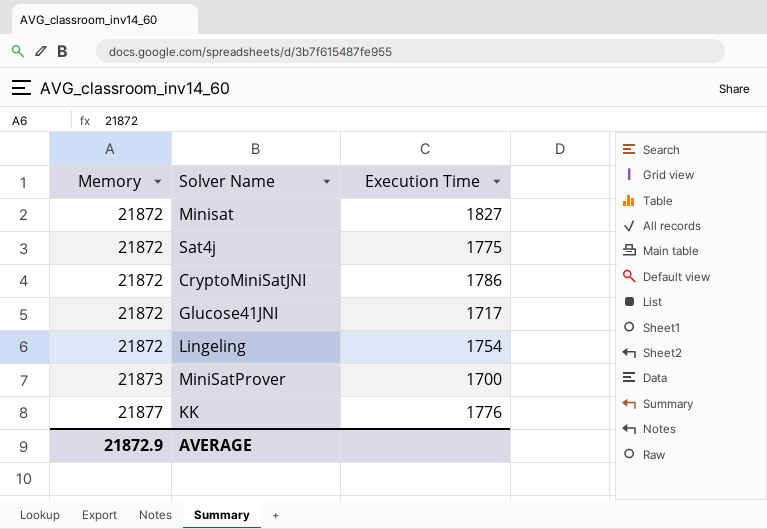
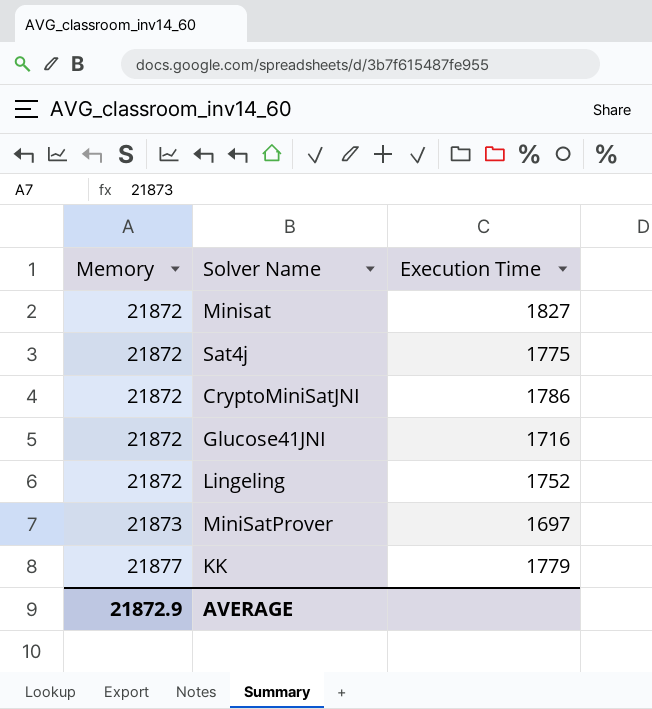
Glucose41JNI | Execution Time: 1717 -> 1716
Lingeling | Execution Time: 1754 -> 1752
MiniSatProver | Execution Time: 1700 -> 1697
KK | Execution Time: 1776 -> 1779

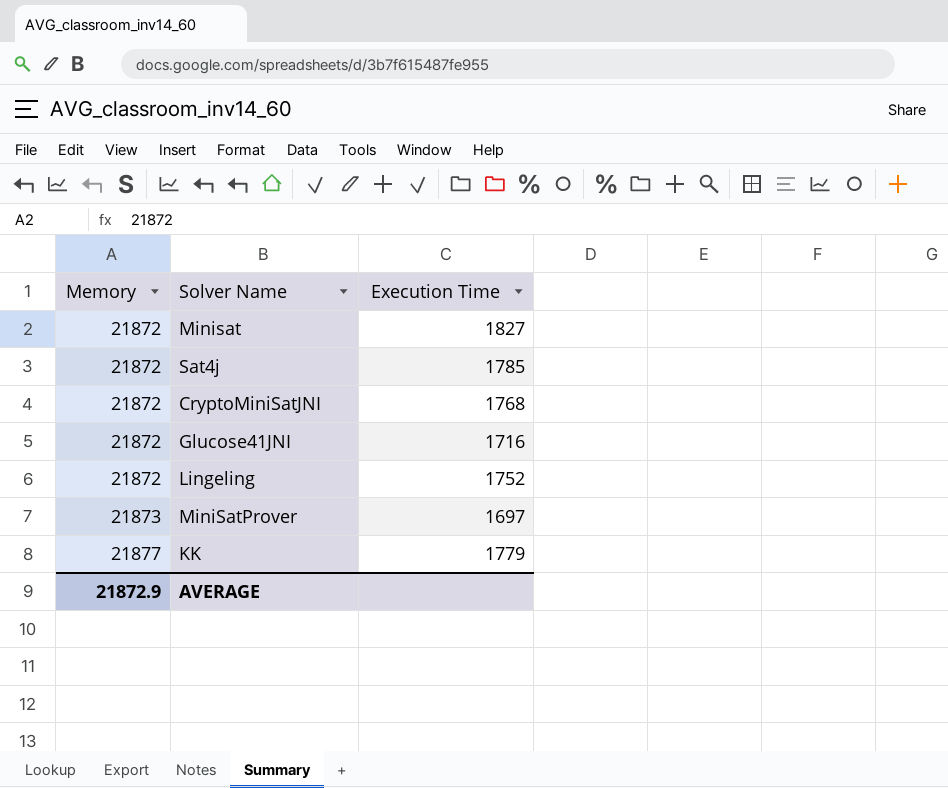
Sat4j | Execution Time: 1775 -> 1785
CryptoMiniSatJNI | Execution Time: 1786 -> 1768

